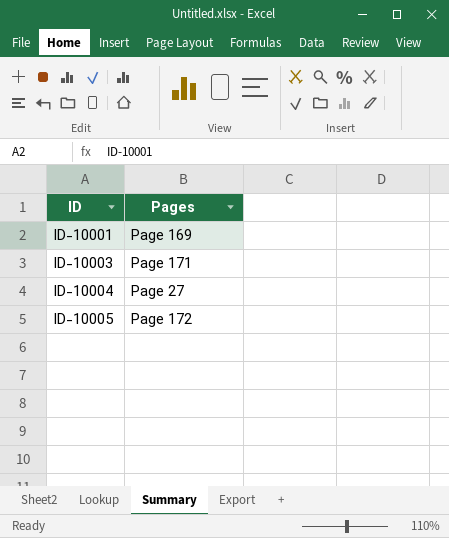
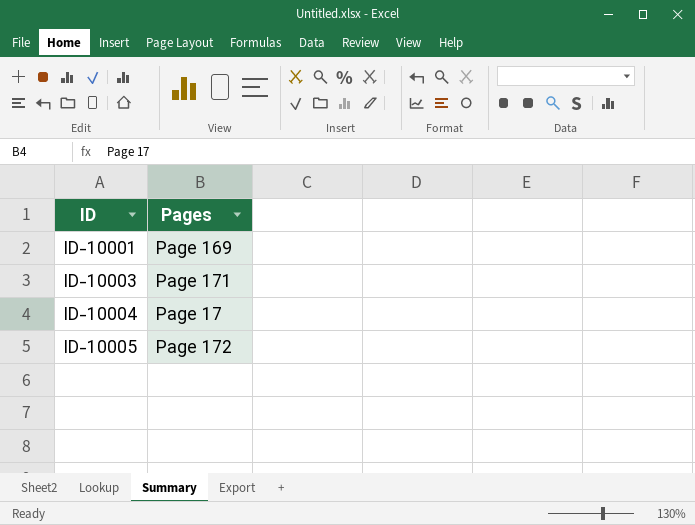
ID-10004 | Pages: Page 27 -> Page 17

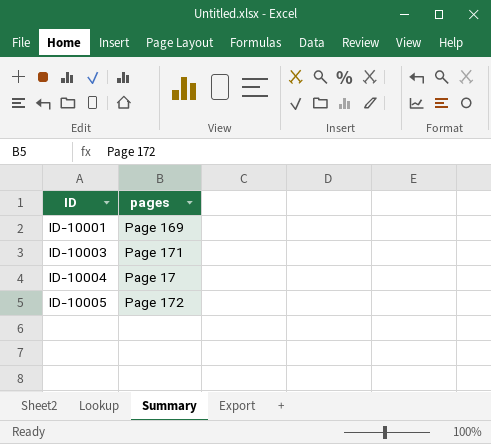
column name: Pages -> pages

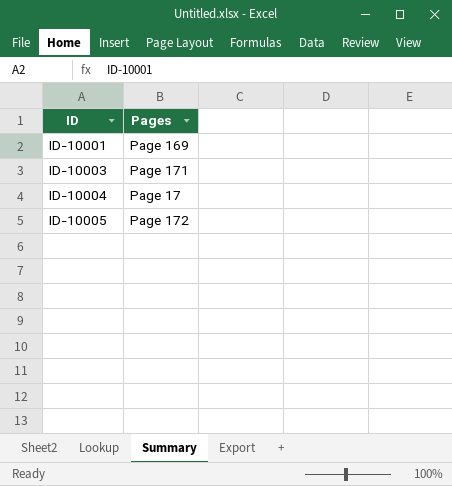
column name: pages -> Pages

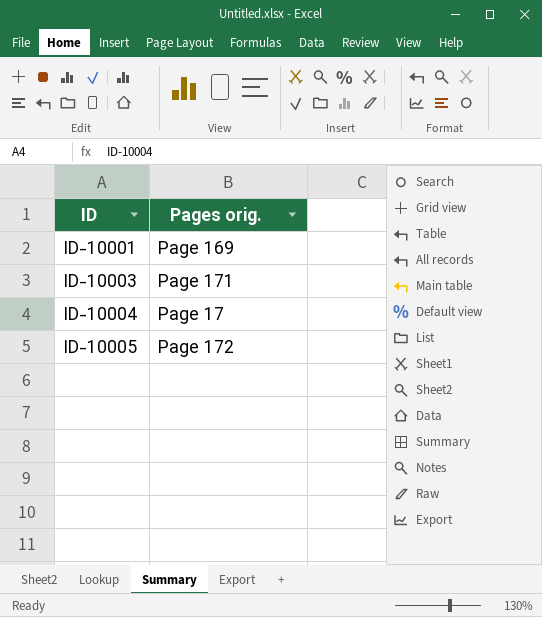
column name: Pages -> Pages orig.

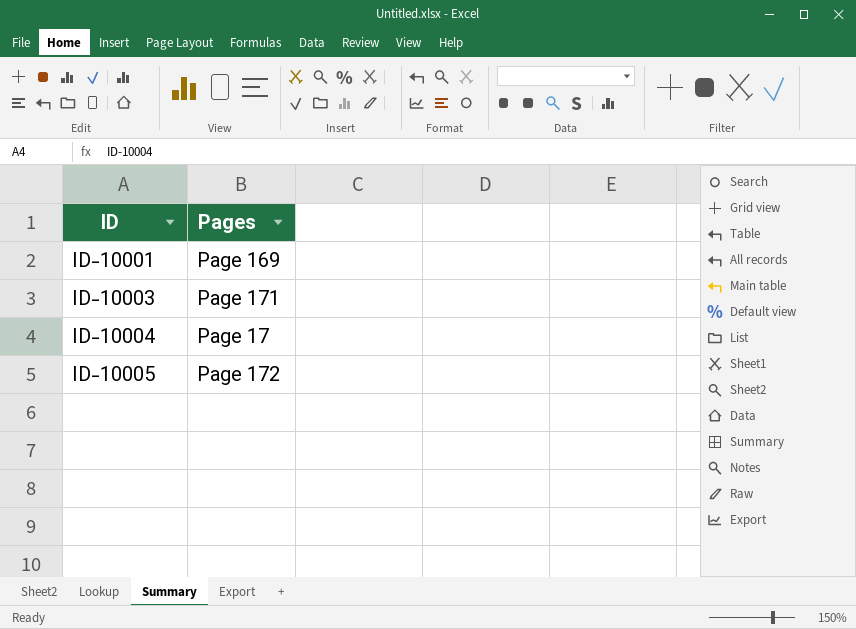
column name: Pages orig. -> Pages

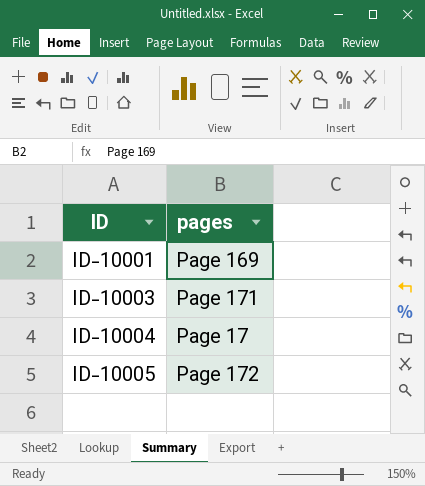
column name: Pages -> pages

